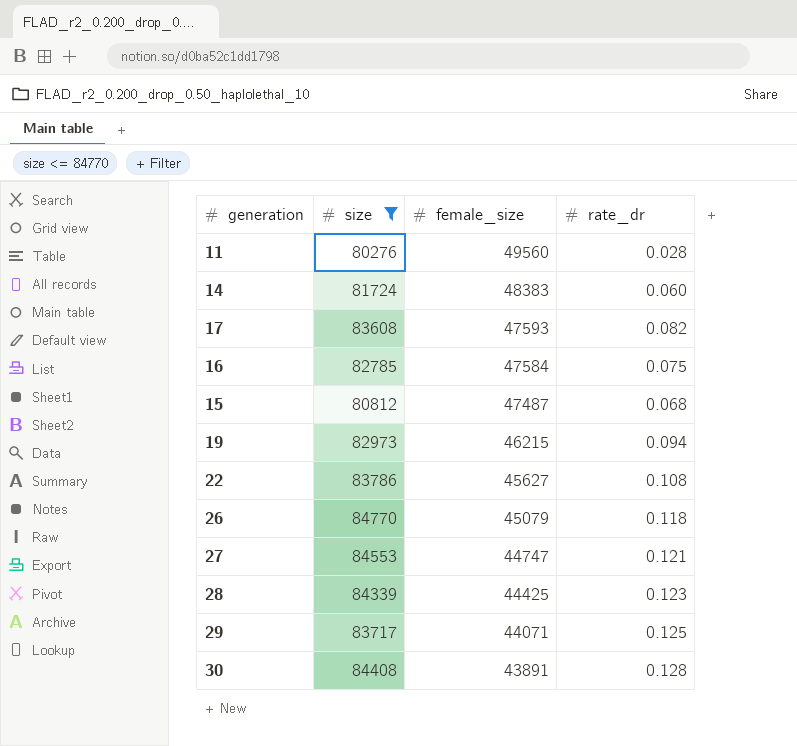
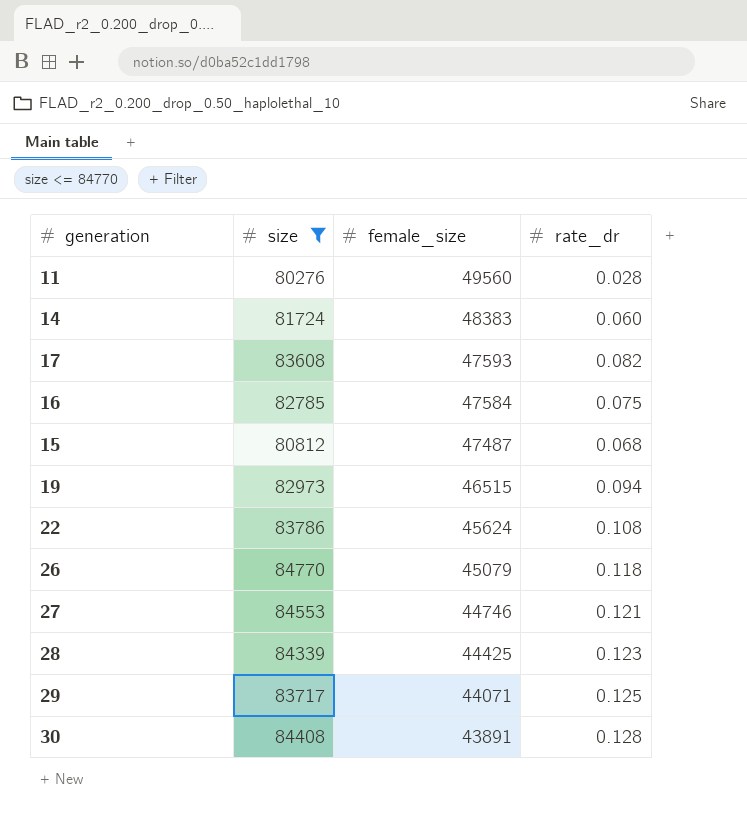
19 | female_size: 46215 -> 46515
22 | female_size: 45627 -> 45624
27 | female_size: 44747 -> 44746

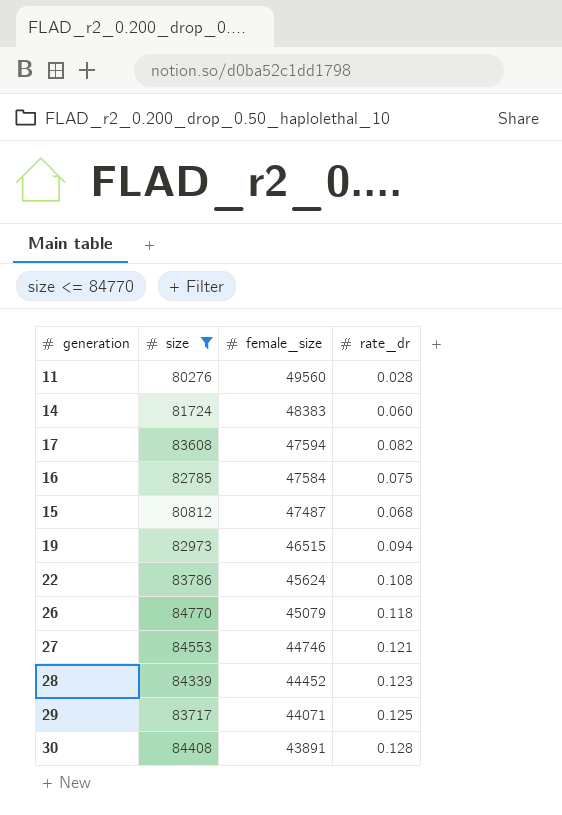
17 | female_size: 47593 -> 47594
28 | female_size: 44425 -> 44452

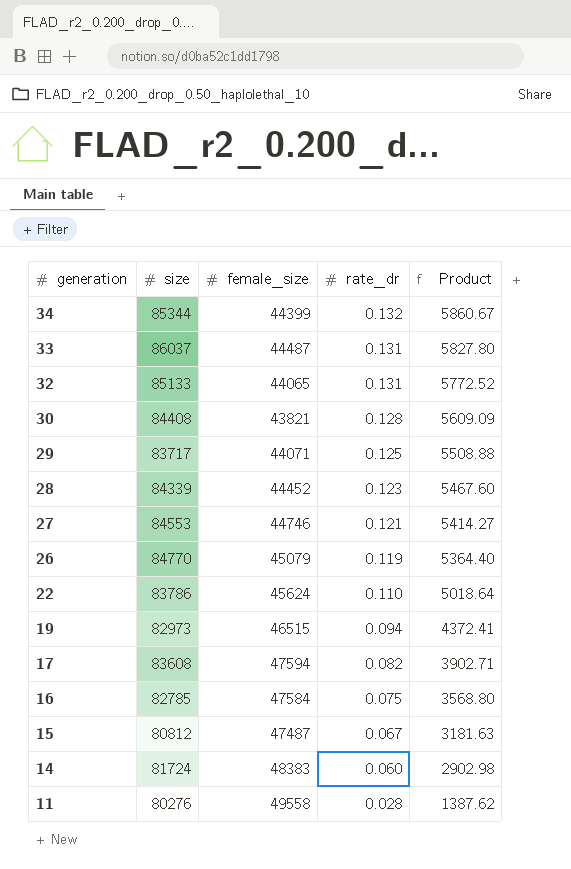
filter: size <= 84770 -> none
row order: female_size descending -> generation descending
column Product | formula: none -> [female_size] * [rate_dr]
30 | female_size: 43891 -> 43821
26 | rate_dr: 0.118 -> 0.119
22 | rate_dr: 0.108 -> 0.110
15 | rate_dr: 0.068 -> 0.067
11 | female_size: 49560 -> 49558

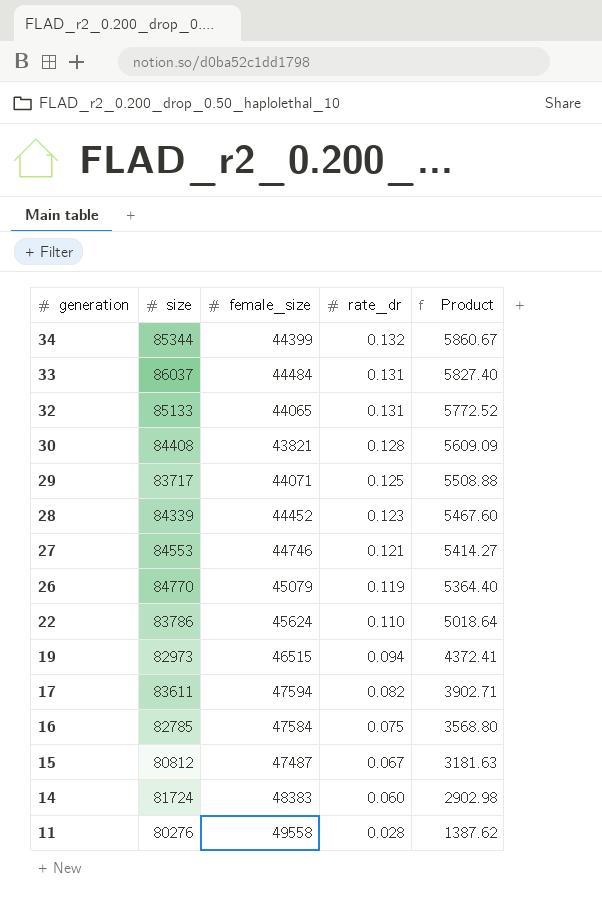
33 | female_size: 44487 -> 44484
33 | Product: 5827.80 -> 5827.40
17 | size: 83608 -> 83611

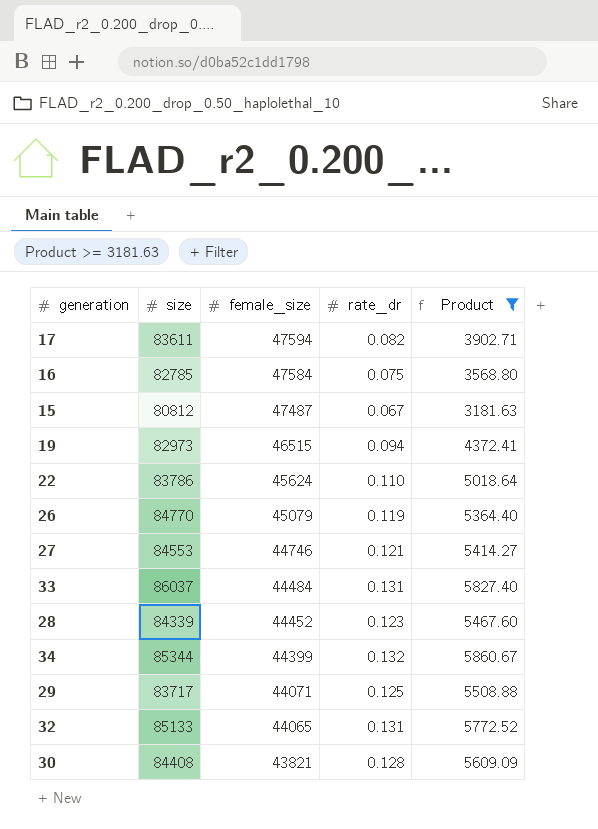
filter: none -> Product >= 3181.63
row order: generation descending -> female_size descending

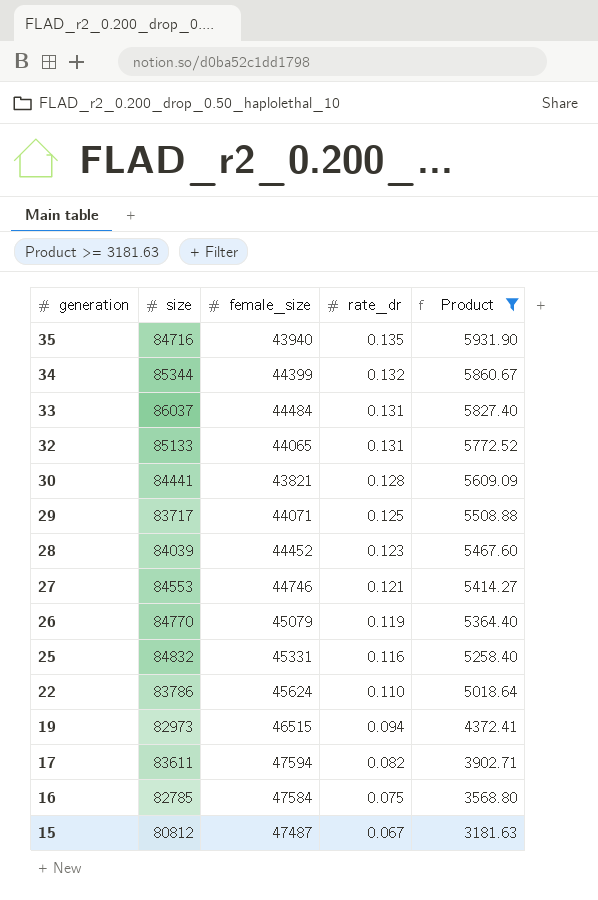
row order: female_size descending -> generation descending
row 35: none -> 84716 | 43940 | 0.135 | 5931.90
30 | size: 84408 -> 84441
28 | size: 84339 -> 84039
row 25: none -> 84832 | 45331 | 0.116 | 5258.40

